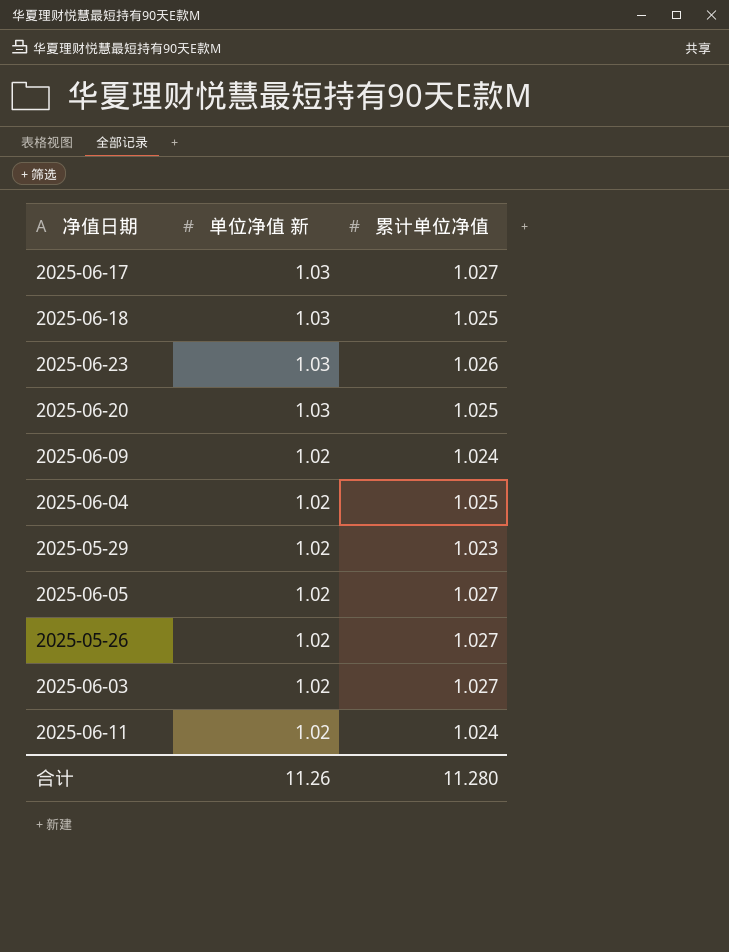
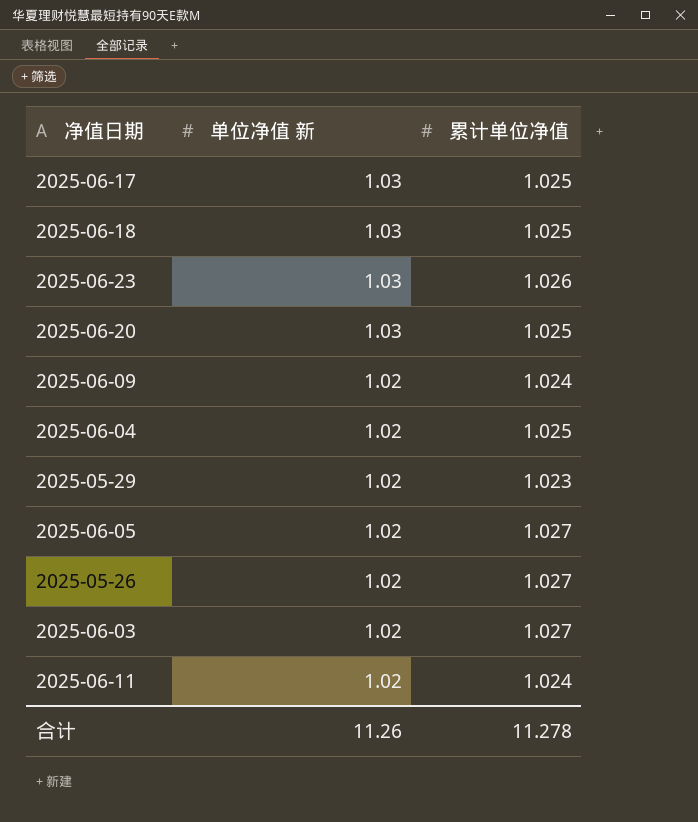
2025-06-17 | 累计单位净值: 1.027 -> 1.025
合计 | 累计单位净值: 11.280 -> 11.278

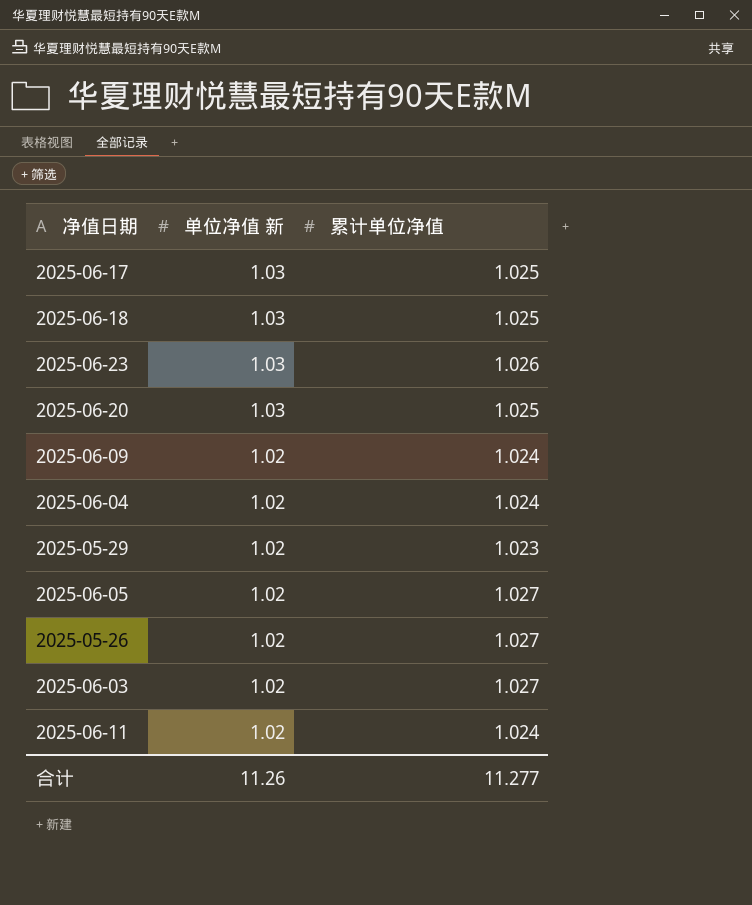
2025-06-04 | 累计单位净值: 1.025 -> 1.024
合计 | 累计单位净值: 11.278 -> 11.277

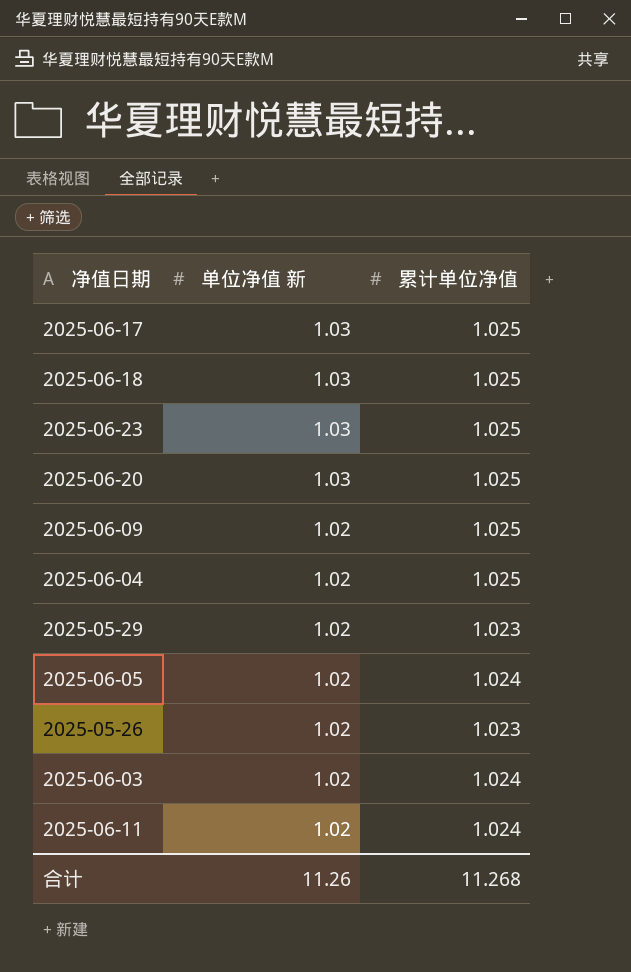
2025-06-23 | 累计单位净值: 1.026 -> 1.025
2025-06-09 | 累计单位净值: 1.024 -> 1.025
2025-06-04 | 累计单位净值: 1.024 -> 1.025
2025-06-05 | 累计单位净值: 1.027 -> 1.024
2025-05-26 | 累计单位净值: 1.027 -> 1.023
2025-06-03 | 累计单位净值: 1.027 -> 1.024
合计 | 累计单位净值: 11.277 -> 11.268

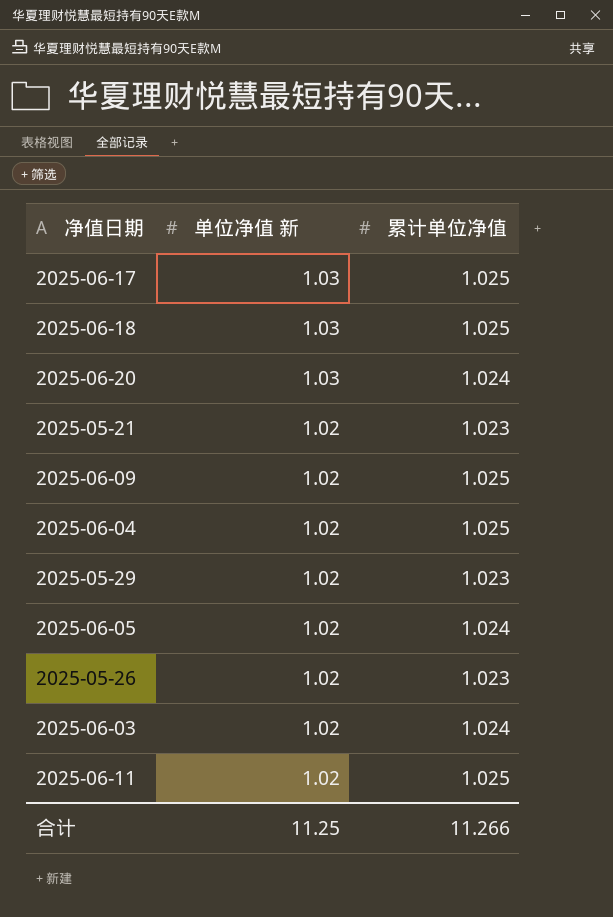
row 2025-06-23: 1.03 | 1.025 -> none
2025-06-20 | 累计单位净值: 1.025 -> 1.024
row 2025-05-21: none -> 1.02 | 1.023
2025-06-11 | 累计单位净值: 1.024 -> 1.025
合计 | 单位净值 新: 11.26 -> 11.25
合计 | 累计单位净值: 11.268 -> 11.266

